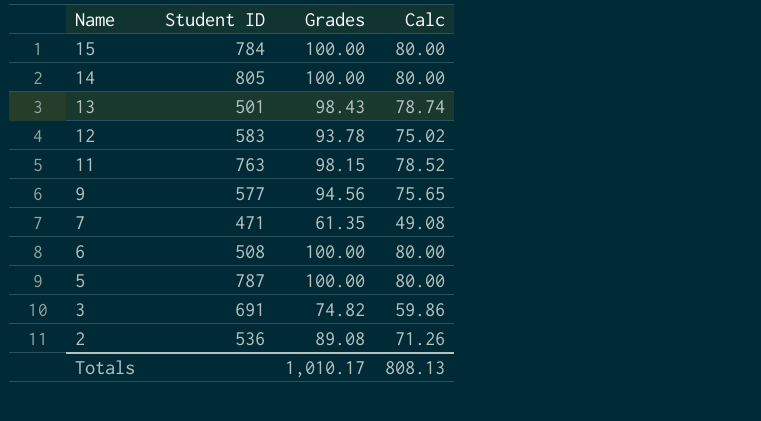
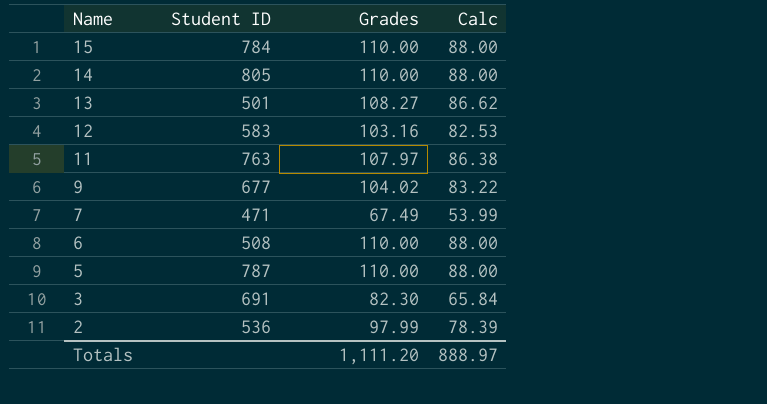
15 | Grades: 100.00 -> 110.00
15 | Calc: 80.00 -> 88.00
14 | Grades: 100.00 -> 110.00
14 | Calc: 80.00 -> 88.00
13 | Grades: 98.43 -> 108.27
13 | Calc: 78.74 -> 86.62
12 | Grades: 93.78 -> 103.16
12 | Calc: 75.02 -> 82.53
11 | Grades: 98.15 -> 107.97
11 | Calc: 78.52 -> 86.38
9 | Student ID: 577 -> 677
9 | Grades: 94.56 -> 104.02
9 | Calc: 75.65 -> 83.22
7 | Grades: 61.35 -> 67.49
7 | Calc: 49.08 -> 53.99
6 | Grades: 100.00 -> 110.00
6 | Calc: 80.00 -> 88.00
5 | Grades: 100.00 -> 110.00
5 | Calc: 80.00 -> 88.00
3 | Grades: 74.82 -> 82.30
3 | Calc: 59.86 -> 65.84
2 | Grades: 89.08 -> 97.99
2 | Calc: 71.26 -> 78.39
Totals | Grades: 1,010.17 -> 1,111.20
Totals | Calc: 808.13 -> 888.97

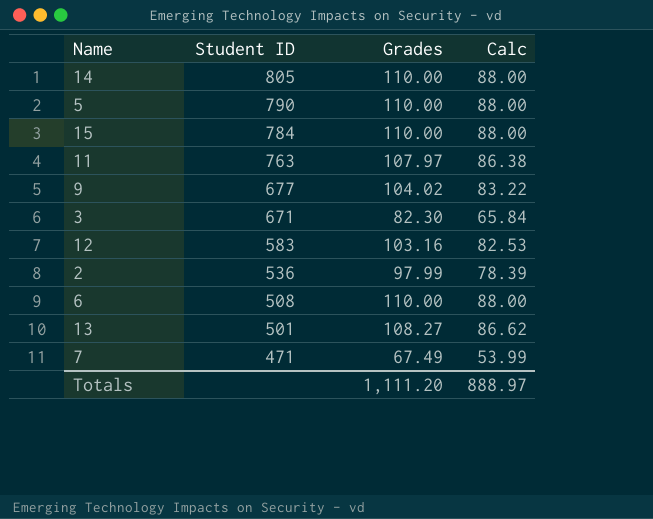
row order: Name descending -> Student ID descending
5 | Student ID: 787 -> 790
3 | Student ID: 691 -> 671

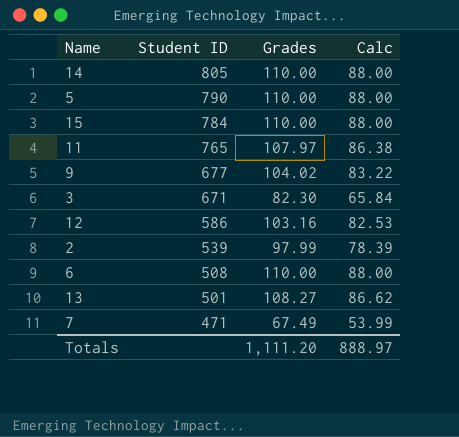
11 | Student ID: 763 -> 765
12 | Student ID: 583 -> 586
2 | Student ID: 536 -> 539

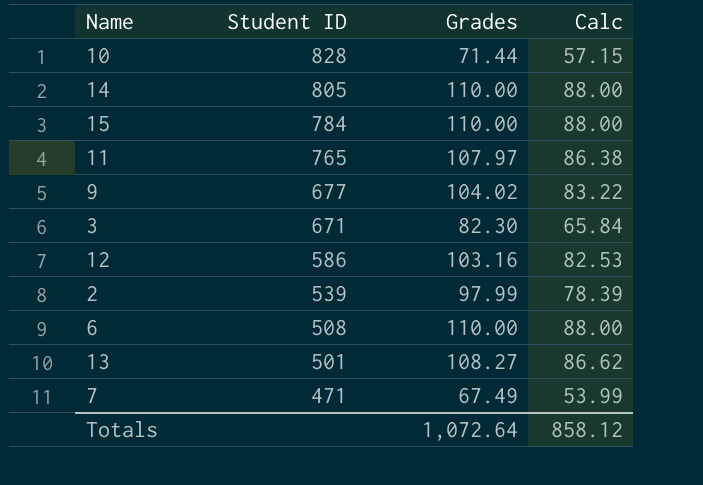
row 5: 790 | 110.00 | 88.00 -> none
row 10: none -> 828 | 71.44 | 57.15
Totals | Grades: 1,111.20 -> 1,072.64
Totals | Calc: 888.97 -> 858.12

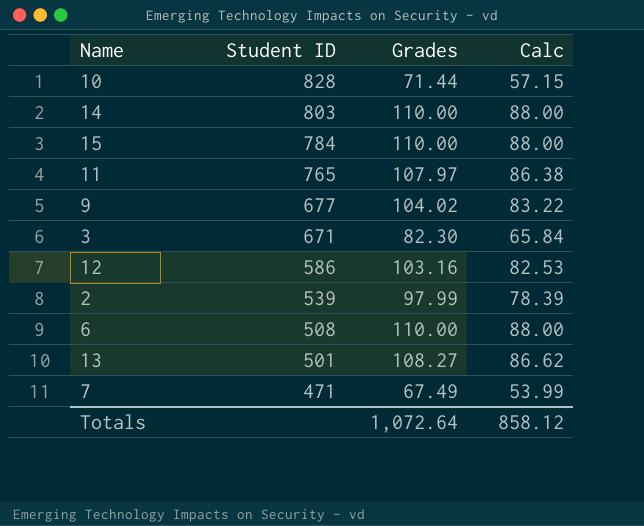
14 | Student ID: 805 -> 803

